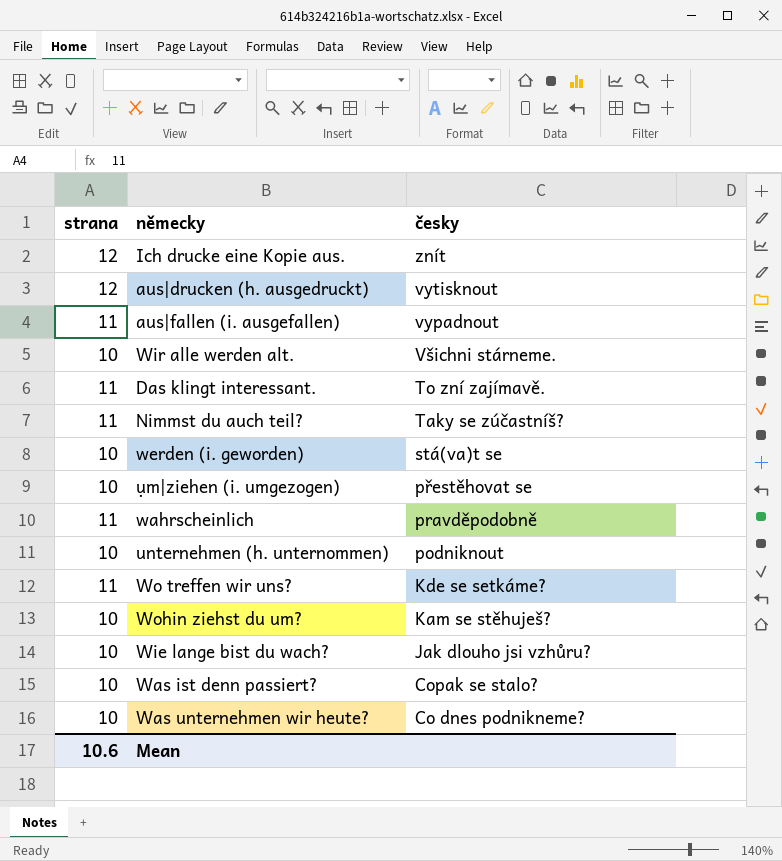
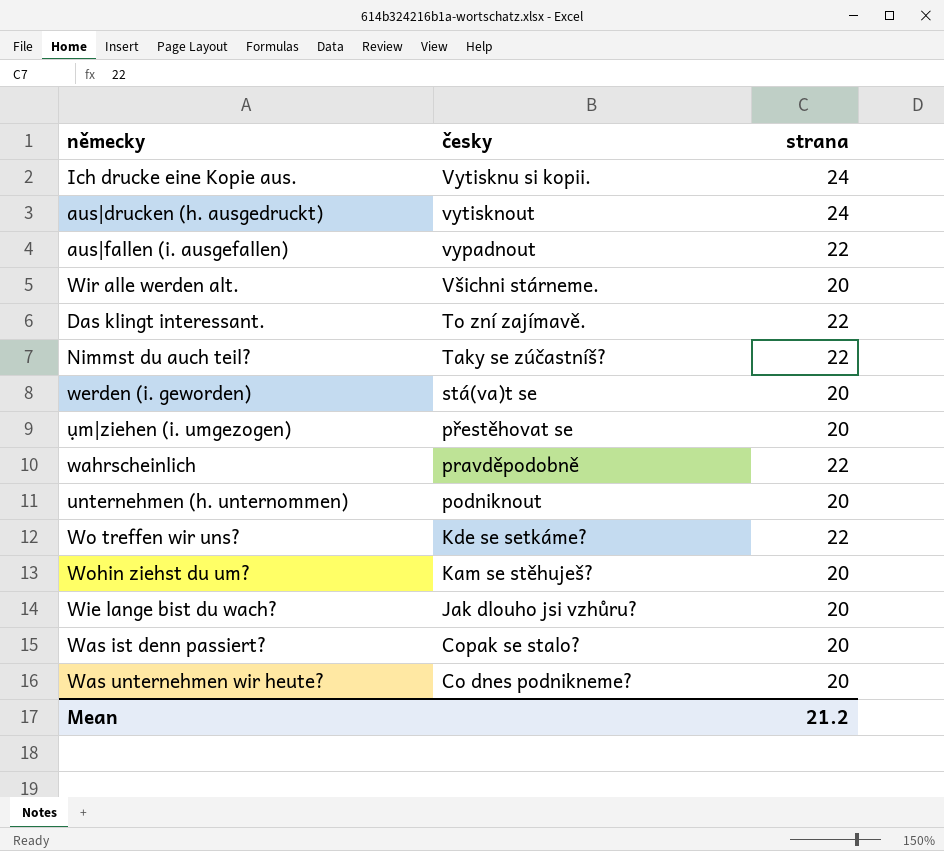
column strana | position: 1 -> 3
Ich drucke eine Kopie aus. | česky: znít -> Vytisknu si kopii.
Ich drucke eine Kopie aus. | strana: 12 -> 24
aus|drucken (h. ausgedruckt) | strana: 12 -> 24
aus|fallen (i. ausgefallen) | strana: 11 -> 22
Wir alle werden alt. | strana: 10 -> 20
Das klingt interessant. | strana: 11 -> 22
Nimmst du auch teil? | strana: 11 -> 22
werden (i. geworden) | strana: 10 -> 20
ụm|ziehen (i. umgezogen) | strana: 10 -> 20
wahrscheinlich | strana: 11 -> 22
unternehmen (h. unternommen) | strana: 10 -> 20
Wo treffen wir uns? | strana: 11 -> 22
Wohin ziehst du um? | strana: 10 -> 20
Wie lange bist du wach? | strana: 10 -> 20
Was ist denn passiert? | strana: 10 -> 20
Was unternehmen wir heute? | strana: 10 -> 20
Mean | strana: 10.6 -> 21.2

